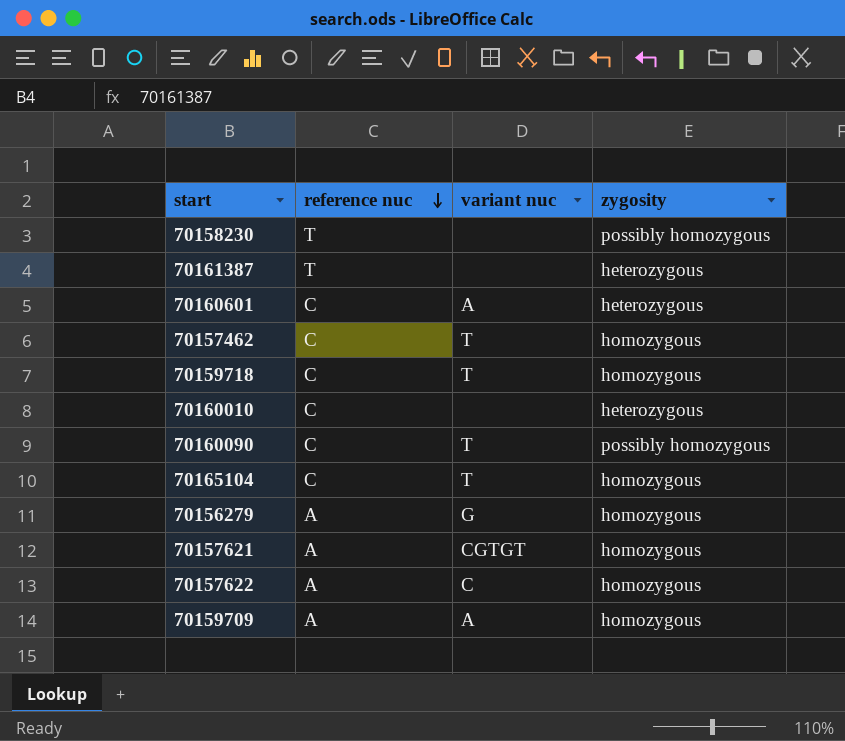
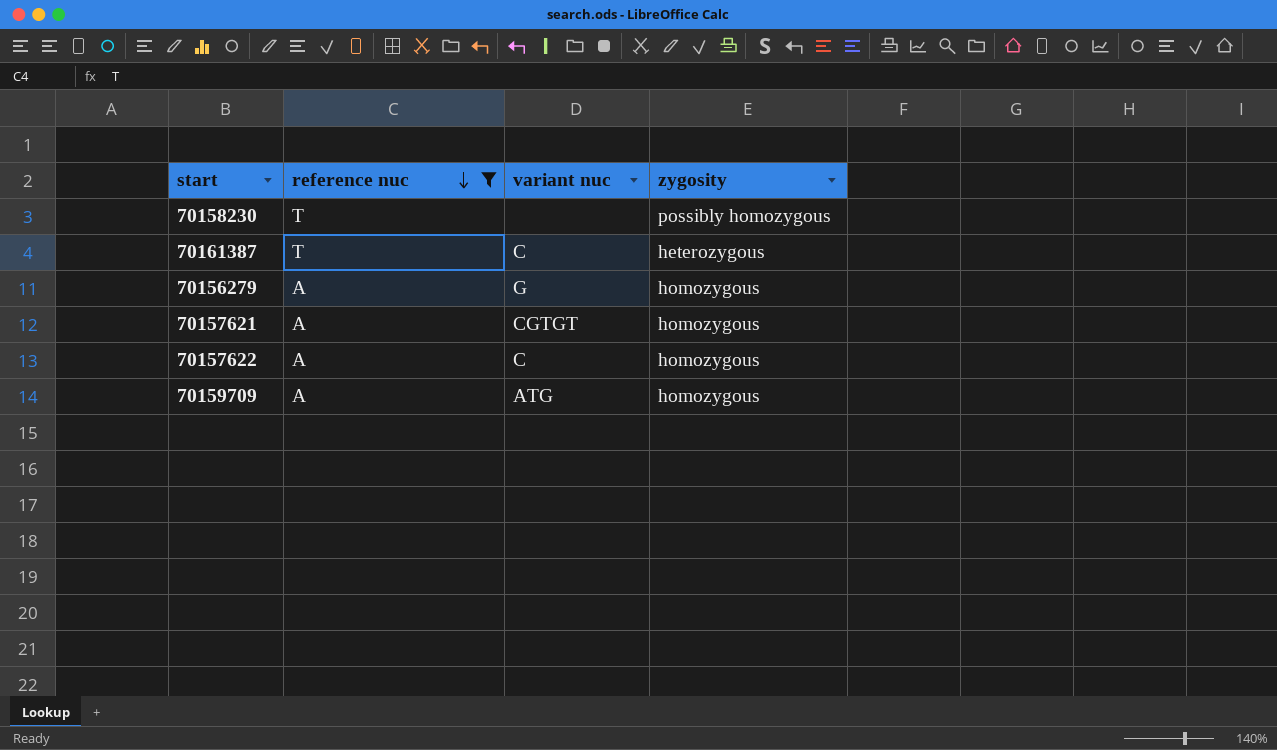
filter: none -> reference nuc != C
70161387 | variant nuc: none -> C
70159709 | variant nuc: A -> ATG

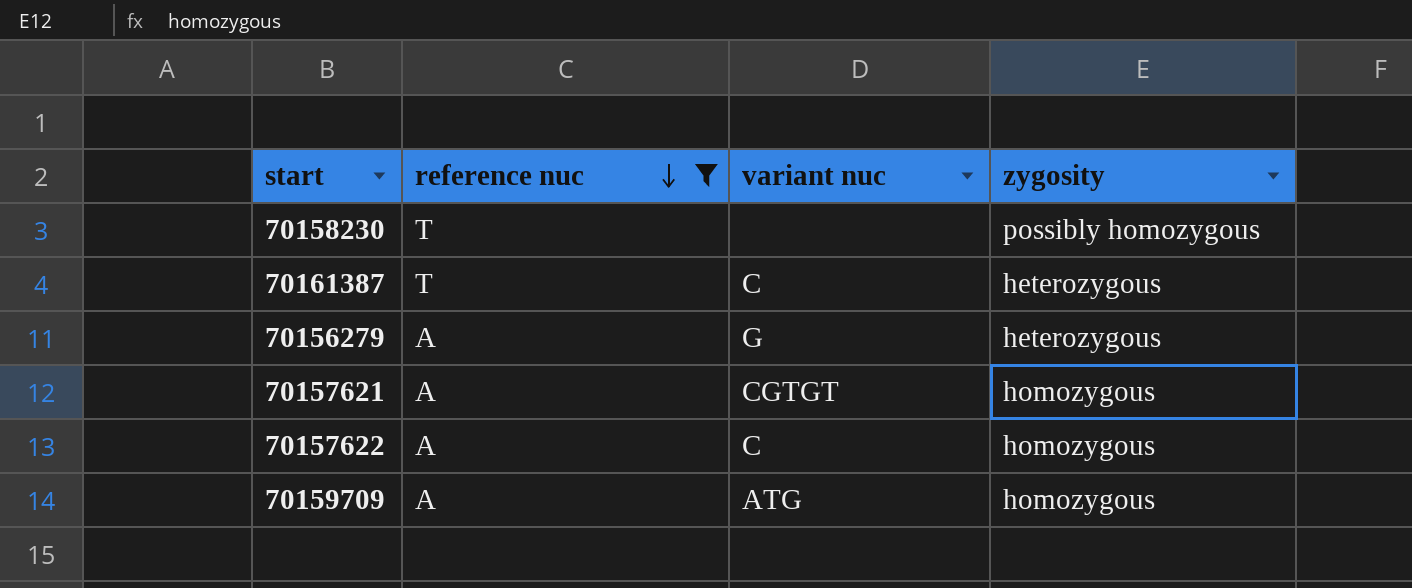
70156279 | zygosity: homozygous -> heterozygous

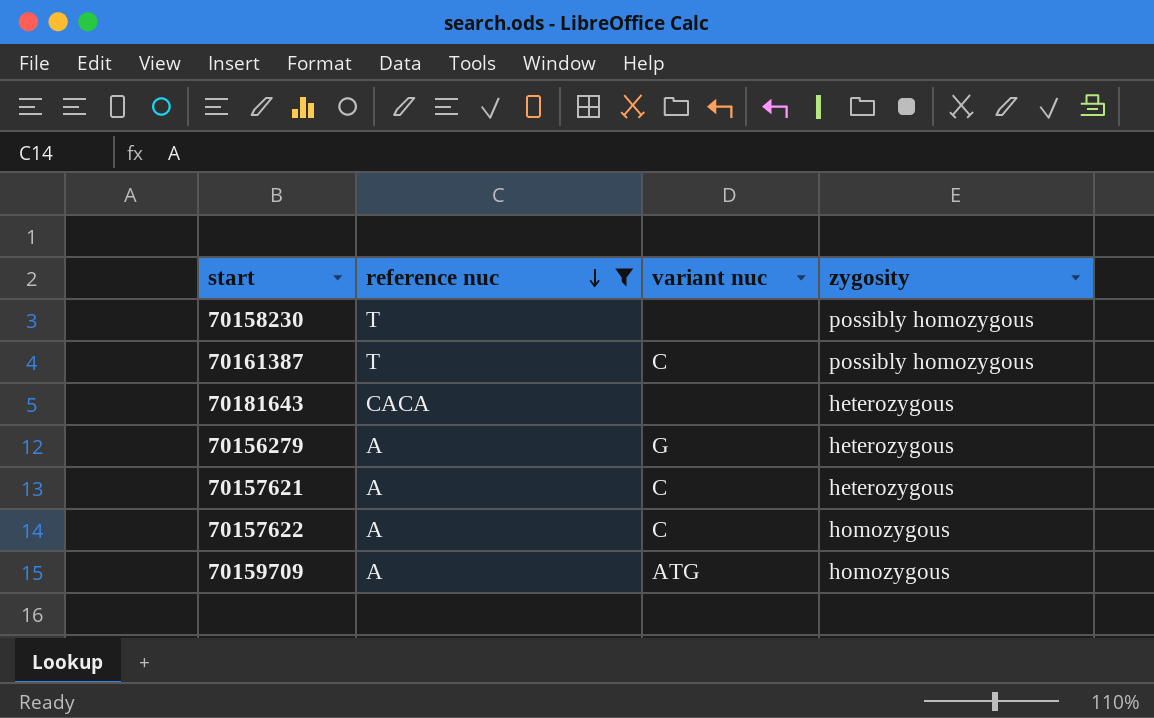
70161387 | zygosity: heterozygous -> possibly homozygous
row 70181643: none -> CACA | none | heterozygous
70157621 | variant nuc: CGTGT -> C
70157621 | zygosity: homozygous -> heterozygous

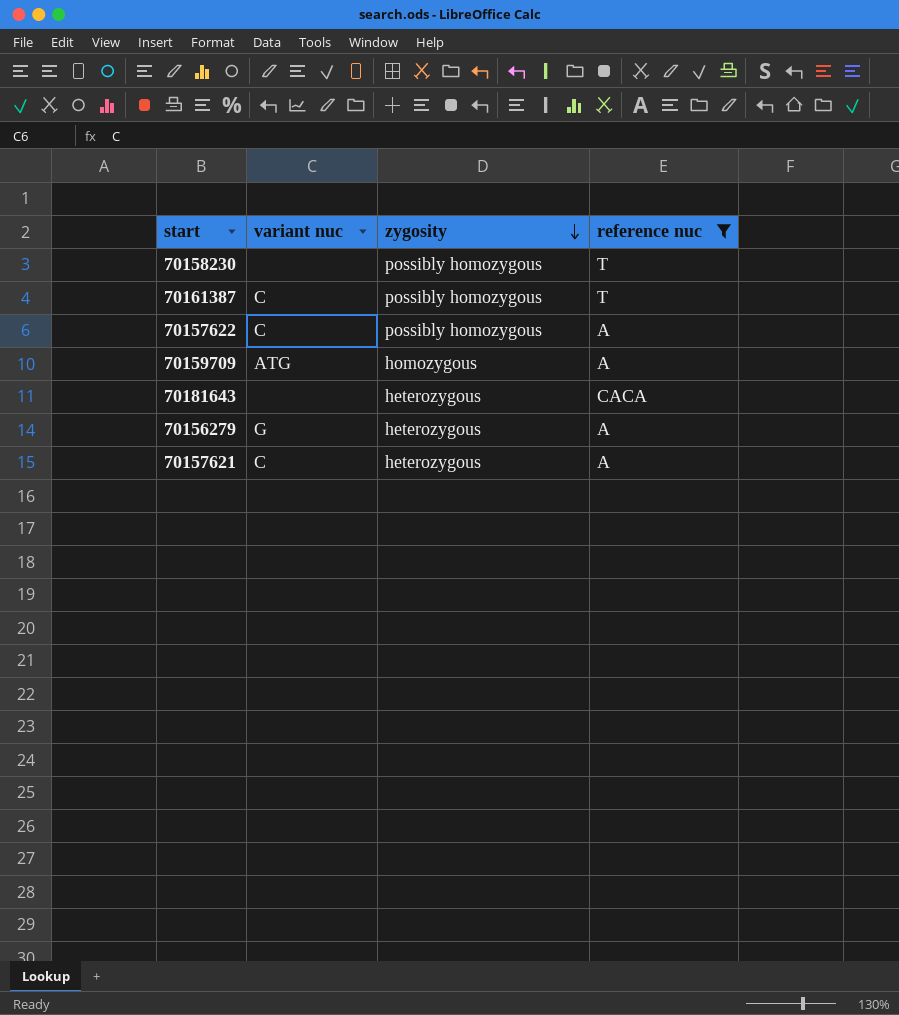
row order: reference nuc descending -> zygosity descending
column reference nuc | position: 2 -> 4
70157622 | zygosity: homozygous -> possibly homozygous

